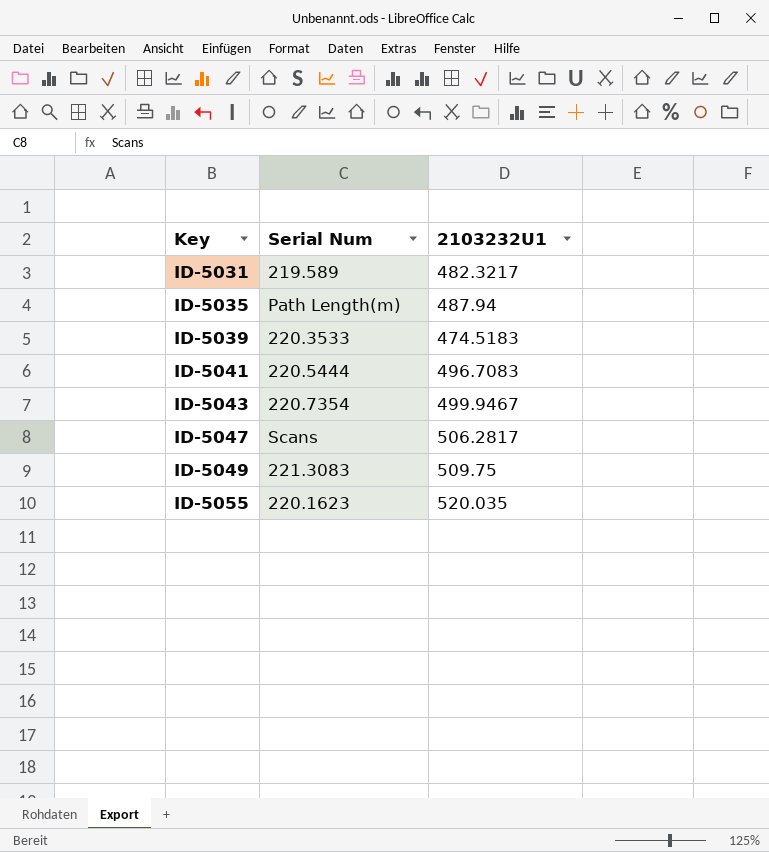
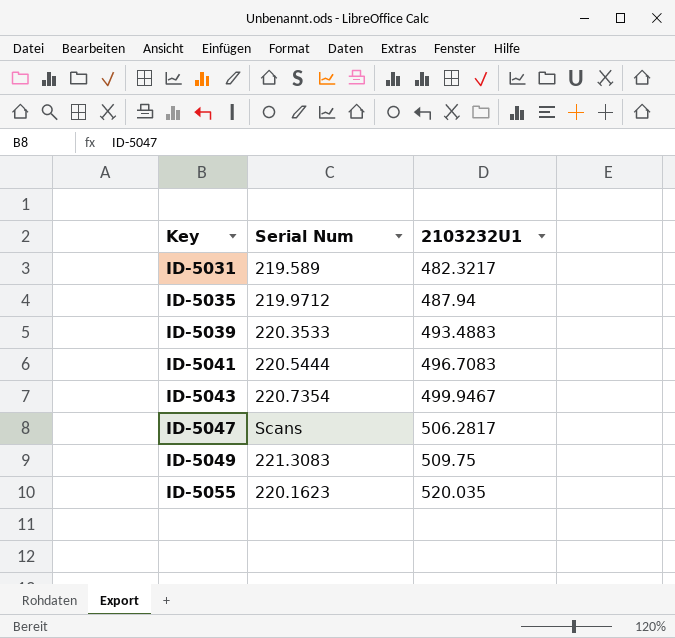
ID-5035 | Serial Num: Path Length(m) -> 219.9712
ID-5039 | 2103232U1: 474.5183 -> 493.4883

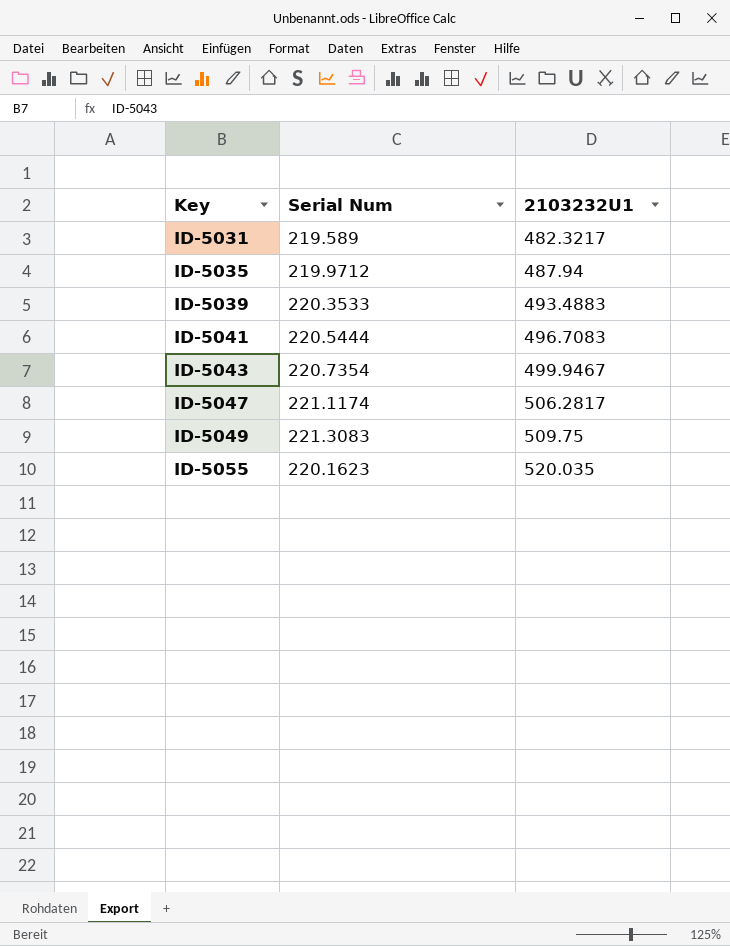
ID-5047 | Serial Num: Scans -> 221.1174

